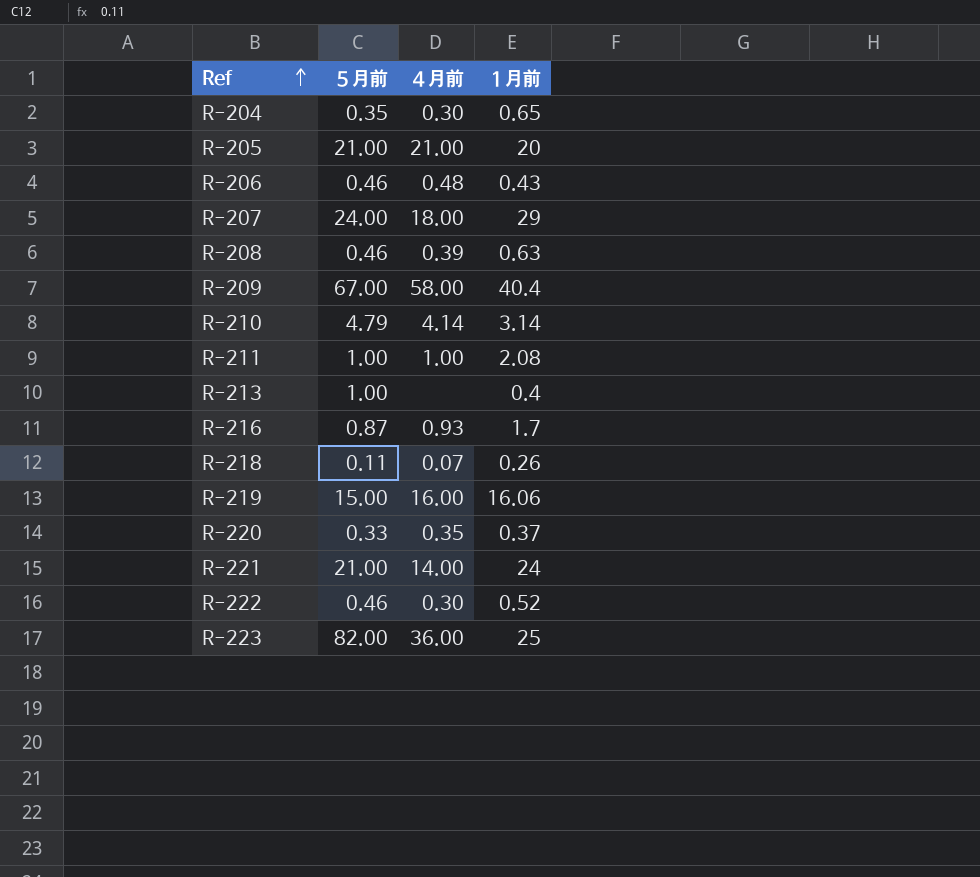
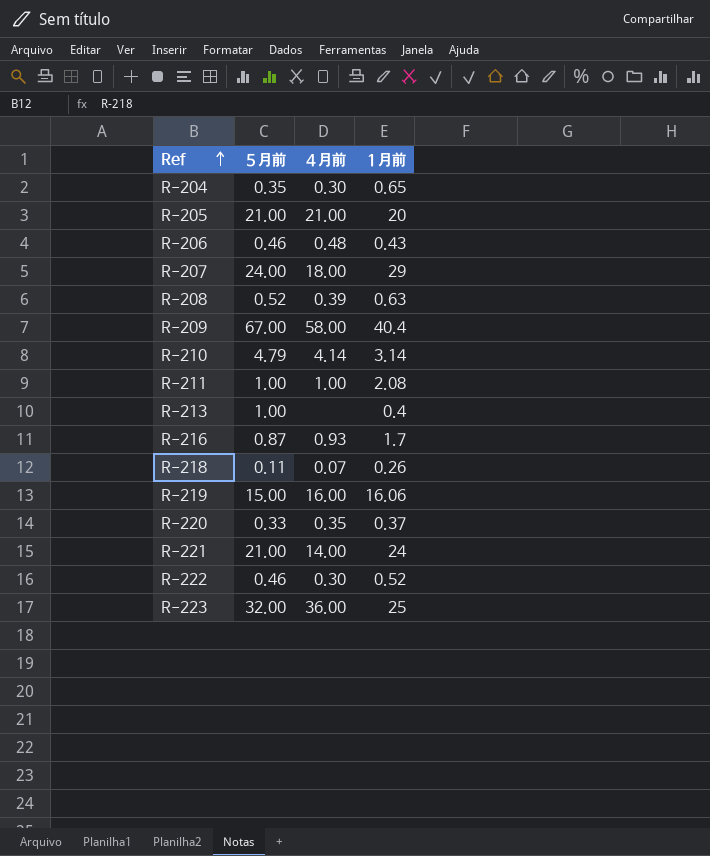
R-208 | ５月前: 0.46 -> 0.52
R-223 | ５月前: 82.00 -> 32.00

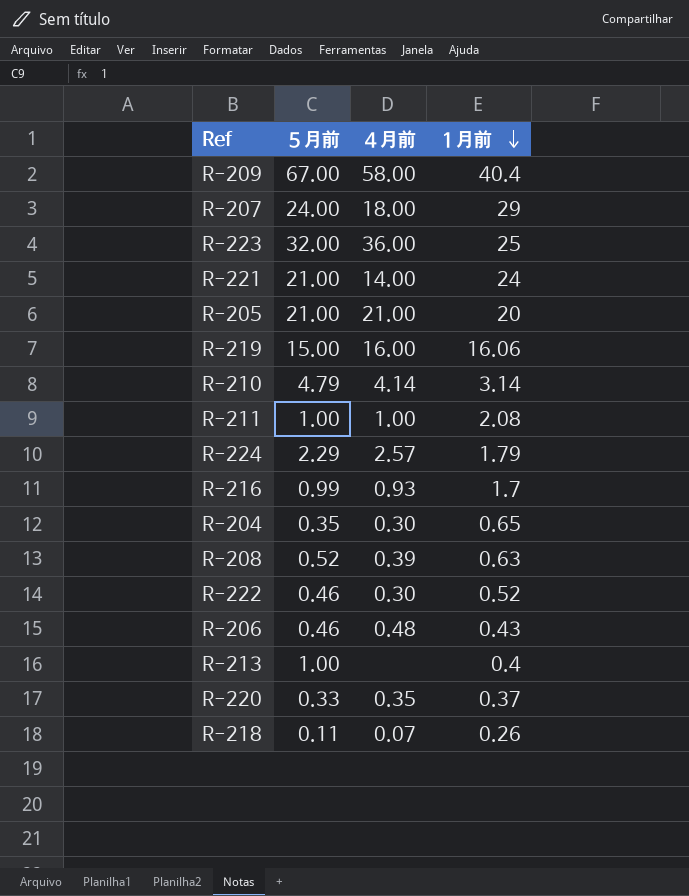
row order: Ref ascending -> １月前 descending
row R-224: none -> 2.29 | 2.57 | 1.79
R-216 | ５月前: 0.87 -> 0.99

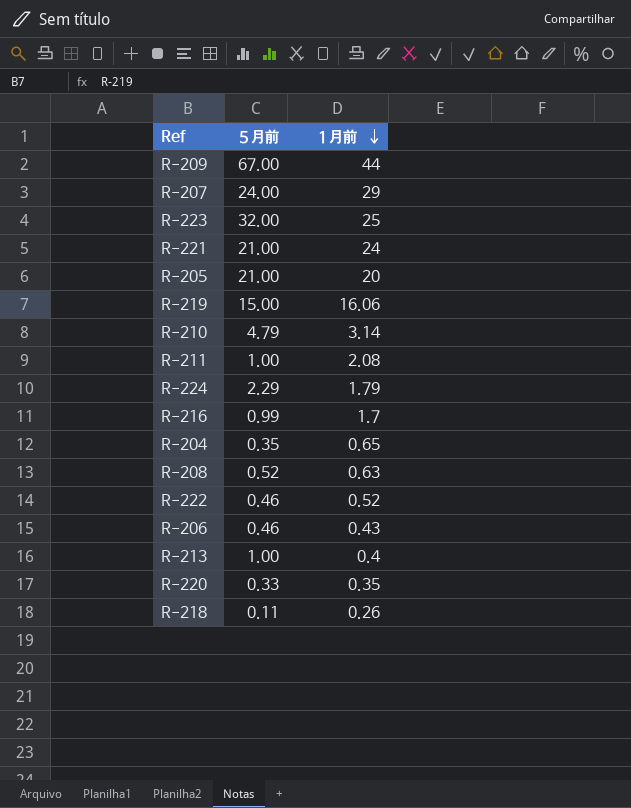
column ４月前 | position: 3 -> none
R-209 | １月前: 40.4 -> 44
R-220 | １月前: 0.37 -> 0.35

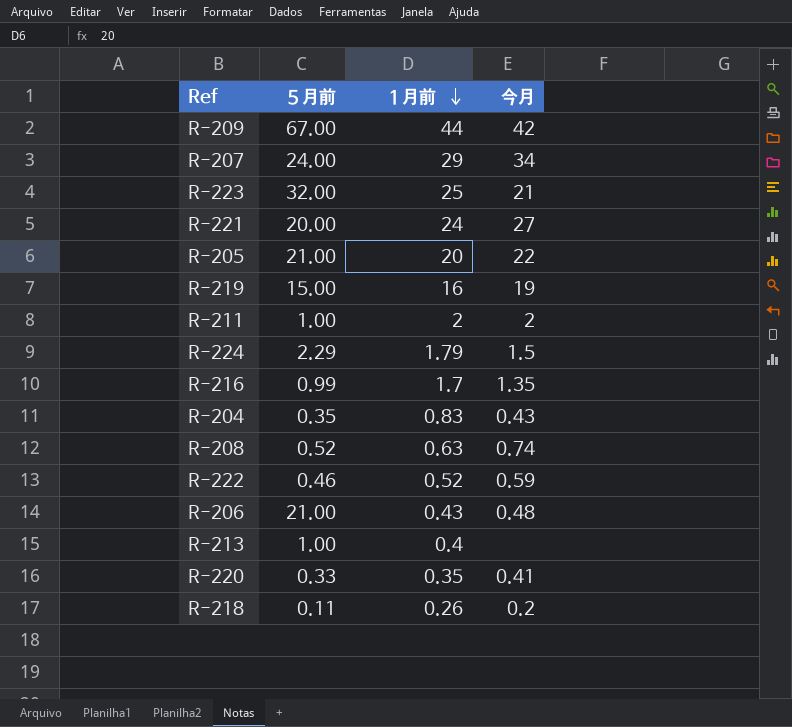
column 今月 | position: none -> 4
row R-210: 4.79 | 3.14 -> none
R-221 | ５月前: 21.00 -> 20.00
R-219 | １月前: 16.06 -> 16
R-211 | １月前: 2.08 -> 2
R-204 | １月前: 0.65 -> 0.83
R-206 | ５月前: 0.46 -> 21.00

